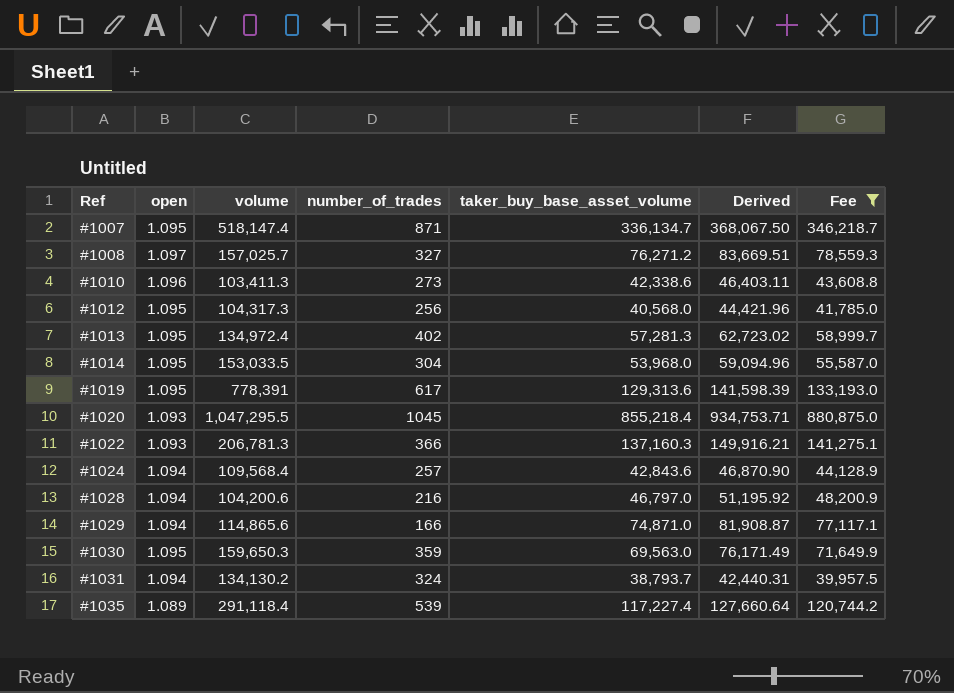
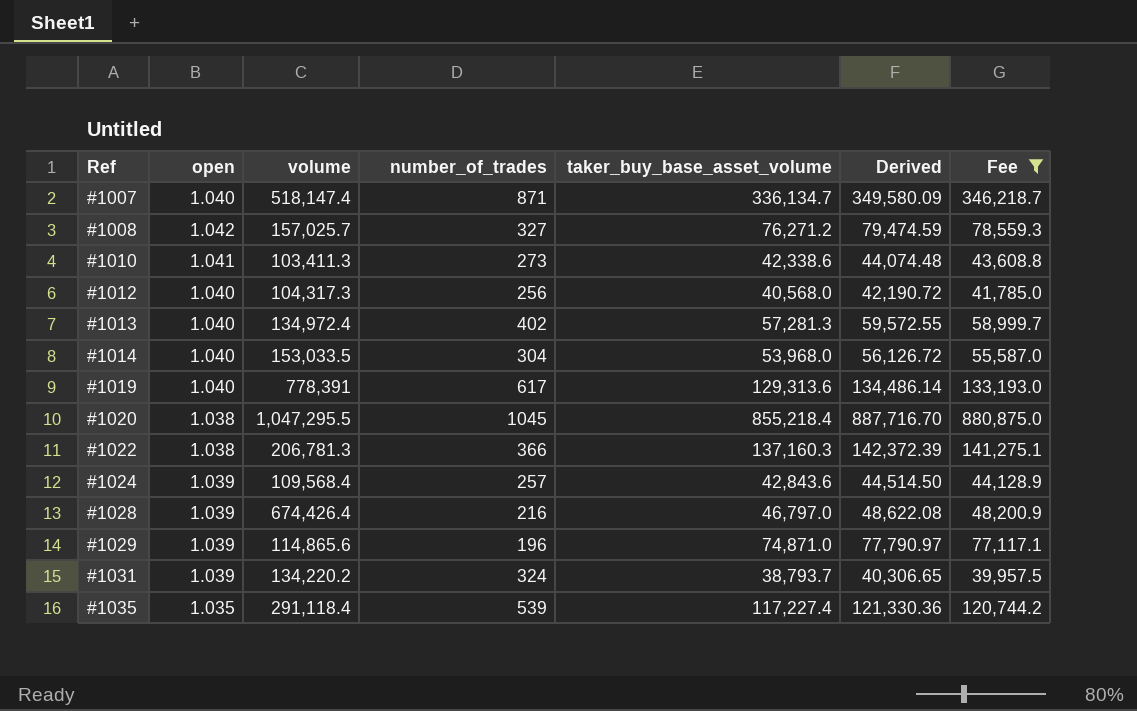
row #1030: 1.095 | 159,650.3 | 359 | 69,563.0 | 76,171.49 | 71,649.9 -> none
#1007 | open: 1.095 -> 1.040
#1007 | Derived: 368,067.50 -> 349,580.09
#1008 | open: 1.097 -> 1.042
#1008 | Derived: 83,669.51 -> 79,474.59
#1010 | open: 1.096 -> 1.041
#1010 | Derived: 46,403.11 -> 44,074.48
#1012 | open: 1.095 -> 1.040
#1012 | Derived: 44,421.96 -> 42,190.72
#1013 | open: 1.095 -> 1.040
#1013 | Derived: 62,723.02 -> 59,572.55
#1014 | open: 1.095 -> 1.040
#1014 | Derived: 59,094.96 -> 56,126.72
#1019 | open: 1.095 -> 1.040
#1019 | Derived: 141,598.39 -> 134,486.14
#1020 | open: 1.093 -> 1.038
#1020 | Derived: 934,753.71 -> 887,716.70
#1022 | open: 1.093 -> 1.038
#1022 | Derived: 149,916.21 -> 142,372.39
#1024 | open: 1.094 -> 1.039
#1024 | Derived: 46,870.90 -> 44,514.50
#1028 | open: 1.094 -> 1.039
#1028 | volume: 104,200.6 -> 674,426.4
#1028 | Derived: 51,195.92 -> 48,622.08
#1029 | open: 1.094 -> 1.039
#1029 | number_of_trades: 166 -> 196
#1029 | Derived: 81,908.87 -> 77,790.97
#1031 | open: 1.094 -> 1.039
#1031 | volume: 134,130.2 -> 134,220.2
#1031 | Derived: 42,440.31 -> 40,306.65
#1035 | open: 1.089 -> 1.035
#1035 | Derived: 127,660.64 -> 121,330.36

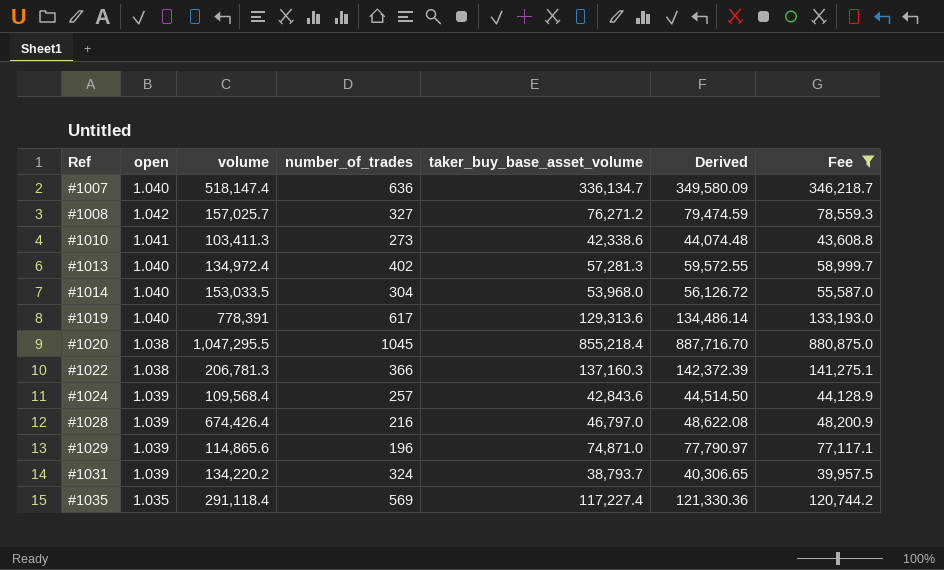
row #1012: 1.040 | 104,317.3 | 256 | 40,568.0 | 42,190.72 | 41,785.0 -> none
#1007 | number_of_trades: 871 -> 636
#1035 | number_of_trades: 539 -> 569

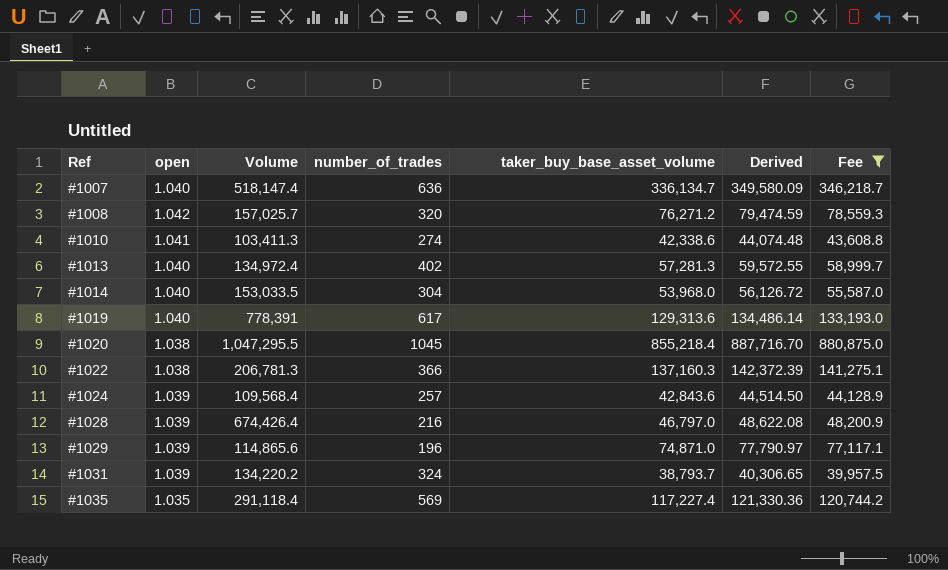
column name: volume -> Volume
#1008 | number_of_trades: 327 -> 320
#1010 | number_of_trades: 273 -> 274

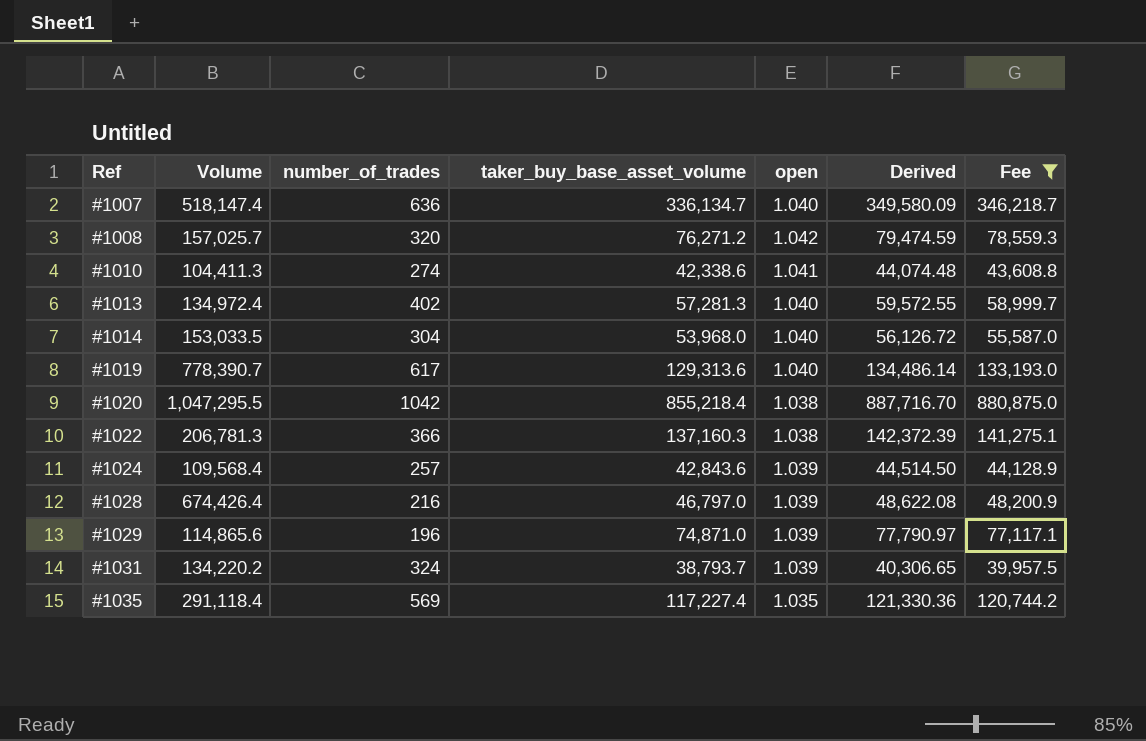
column open | position: 2 -> 5
#1010 | Volume: 103,411.3 -> 104,411.3
#1019 | Volume: 778,391 -> 778,390.7
#1020 | number_of_trades: 1045 -> 1042

